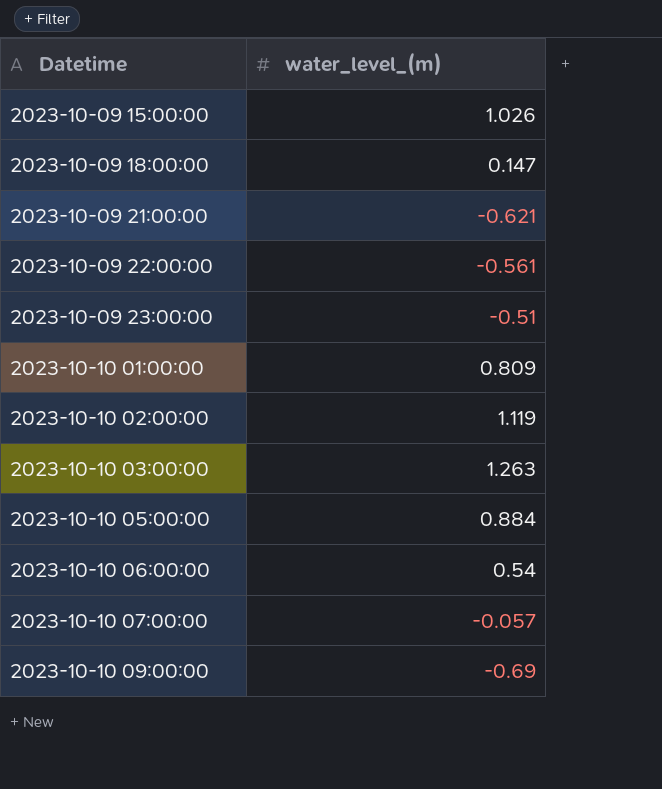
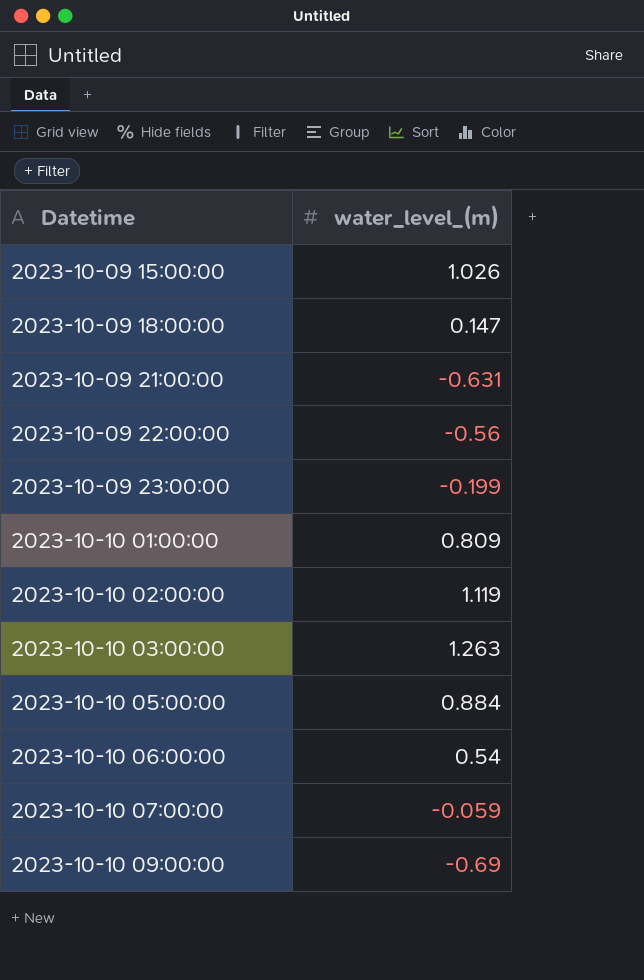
2023-10-09 21:00:00 | water_level_(m): -0.621 -> -0.631
2023-10-09 22:00:00 | water_level_(m): -0.561 -> -0.56
2023-10-09 23:00:00 | water_level_(m): -0.51 -> -0.199
2023-10-10 07:00:00 | water_level_(m): -0.057 -> -0.059

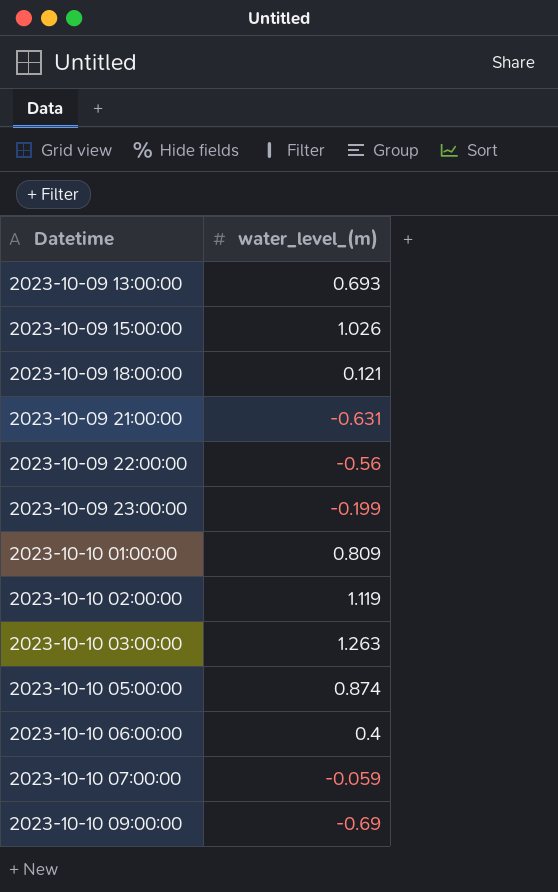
row 2023-10-09 13:00:00: none -> 0.693
2023-10-09 18:00:00 | water_level_(m): 0.147 -> 0.121
2023-10-10 05:00:00 | water_level_(m): 0.884 -> 0.874
2023-10-10 06:00:00 | water_level_(m): 0.54 -> 0.4

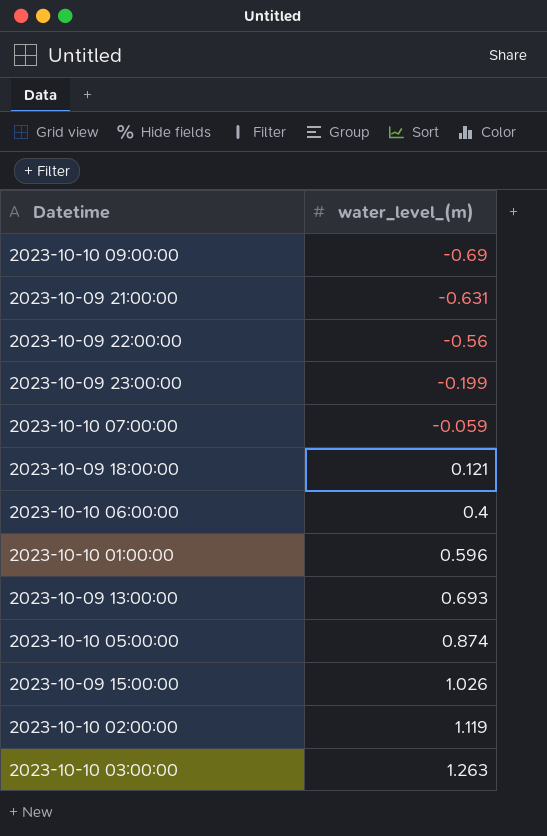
row order: Datetime ascending -> water_level_(m) ascending
2023-10-10 01:00:00 | water_level_(m): 0.809 -> 0.596

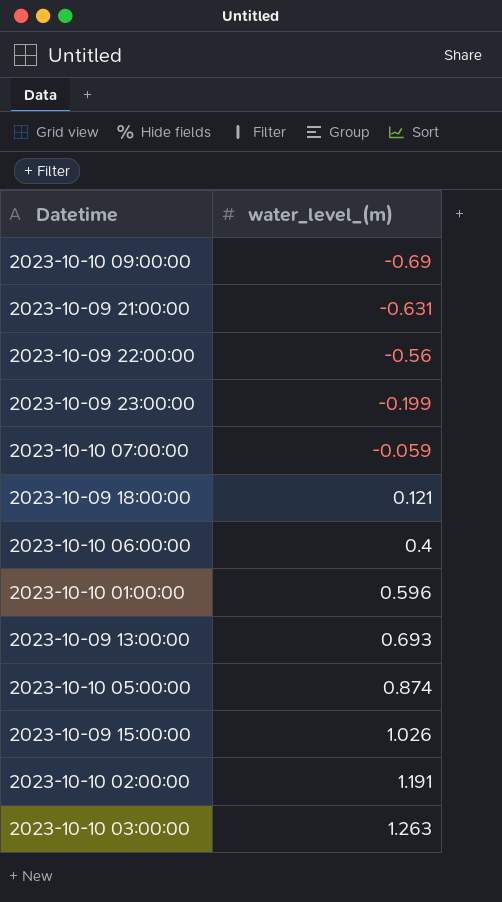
2023-10-10 02:00:00 | water_level_(m): 1.119 -> 1.191

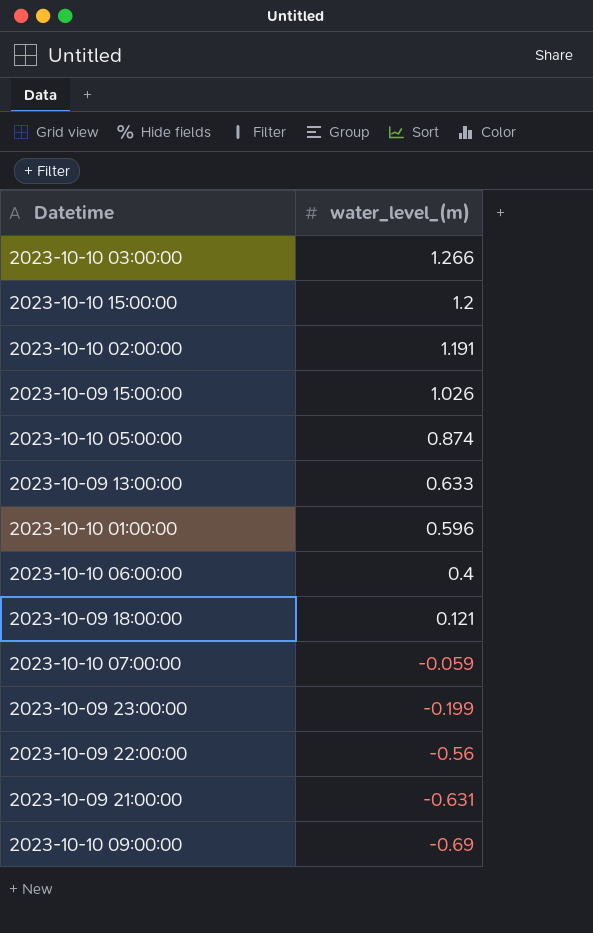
row order: water_level_(m) ascending -> water_level_(m) descending
2023-10-10 03:00:00 | water_level_(m): 1.263 -> 1.266
row 2023-10-10 15:00:00: none -> 1.2
2023-10-09 13:00:00 | water_level_(m): 0.693 -> 0.633

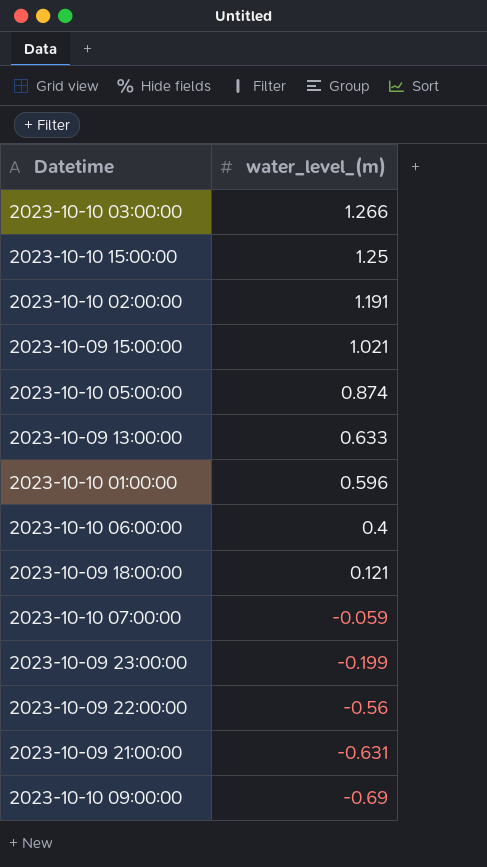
2023-10-10 15:00:00 | water_level_(m): 1.2 -> 1.25
2023-10-09 15:00:00 | water_level_(m): 1.026 -> 1.021

